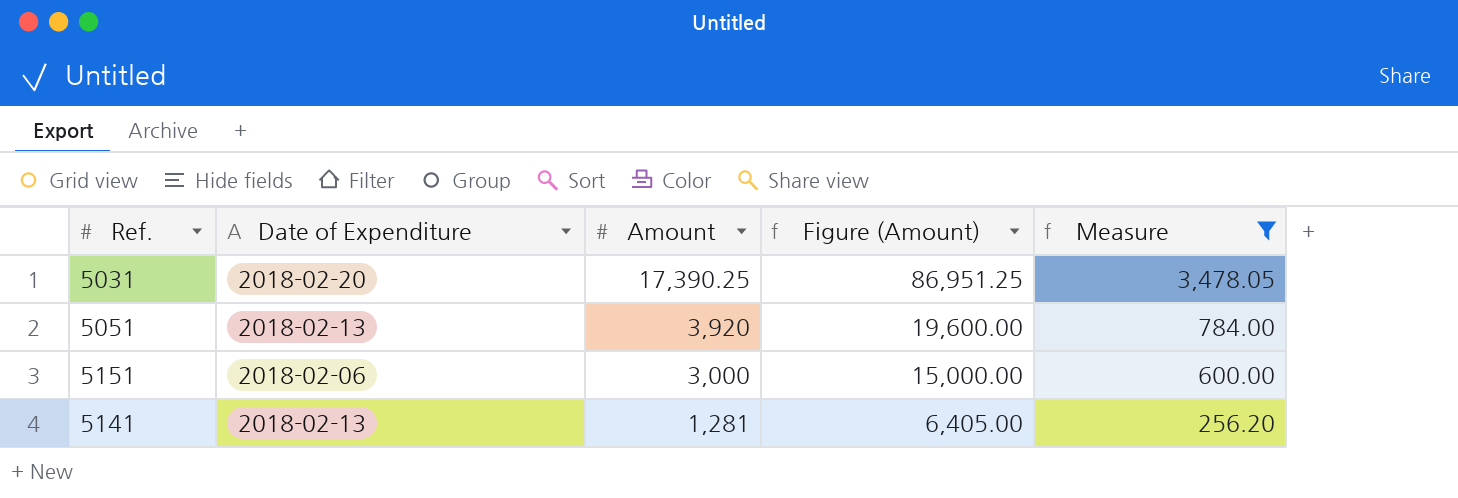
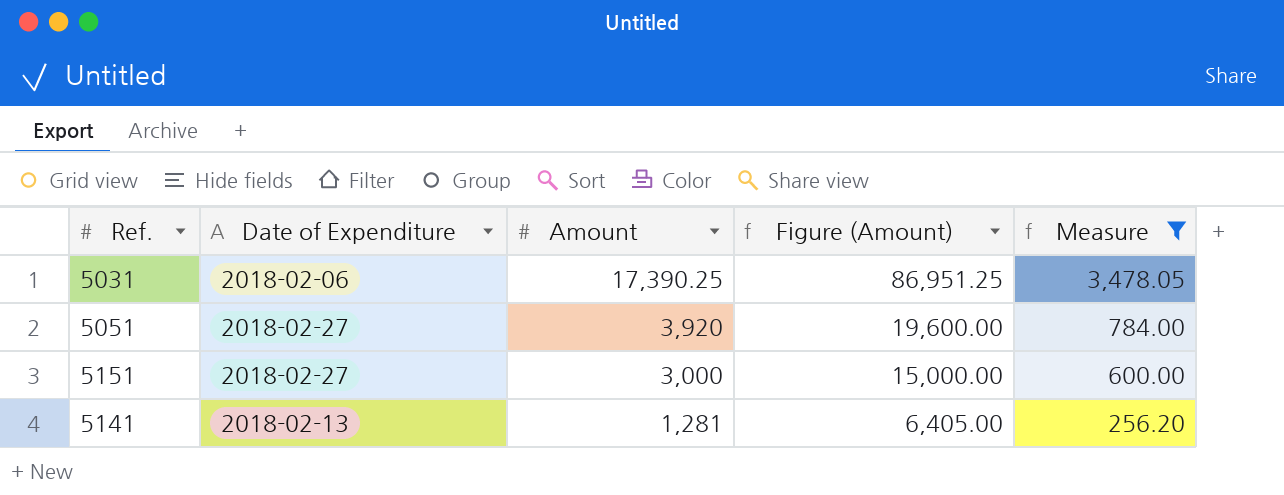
5031 | Date of Expenditure: 2018-02-20 -> 2018-02-06
5051 | Date of Expenditure: 2018-02-13 -> 2018-02-27
5151 | Date of Expenditure: 2018-02-06 -> 2018-02-27

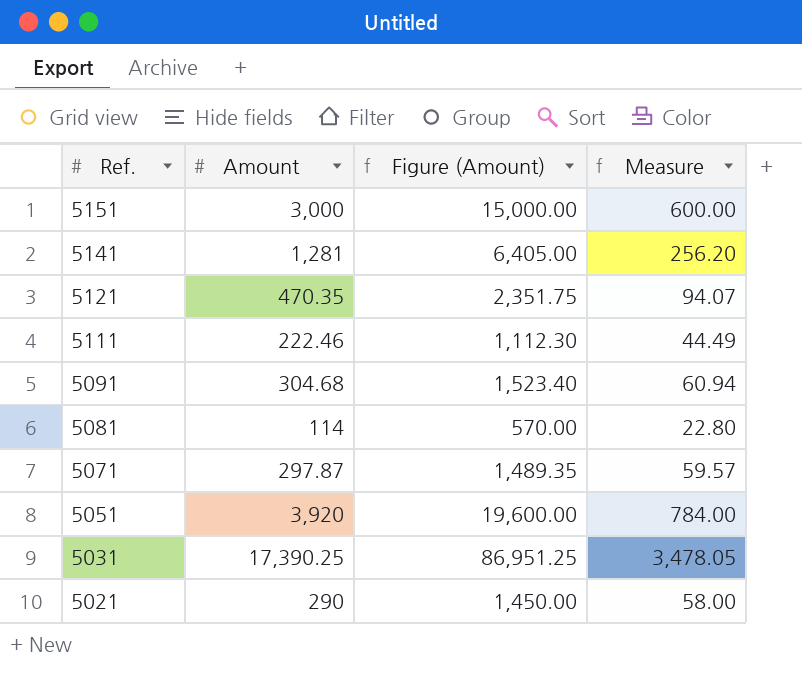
filter: Measure >= 256.20 -> none
row order: Amount descending -> Ref. descending
column Date of Expenditure | position: 2 -> none

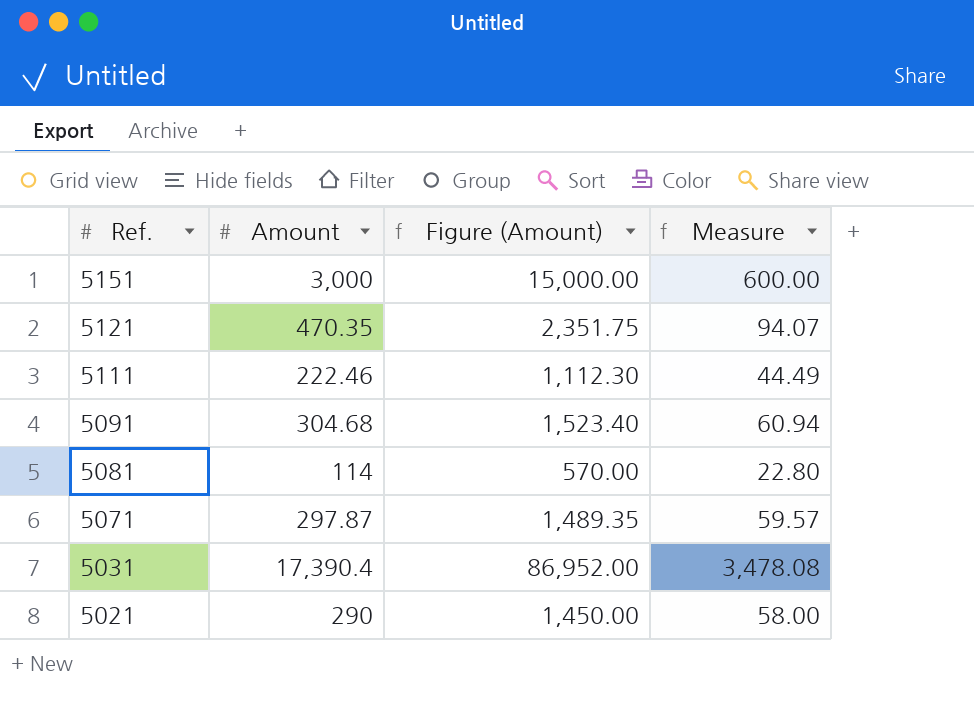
row 5141: 1,281 | 6,405.00 | 256.20 -> none
row 5051: 3,920 | 19,600.00 | 784.00 -> none
5031 | Amount: 17,390.25 -> 17,390.4
5031 | Figure (Amount): 86,951.25 -> 86,952.00
5031 | Measure: 3,478.05 -> 3,478.08

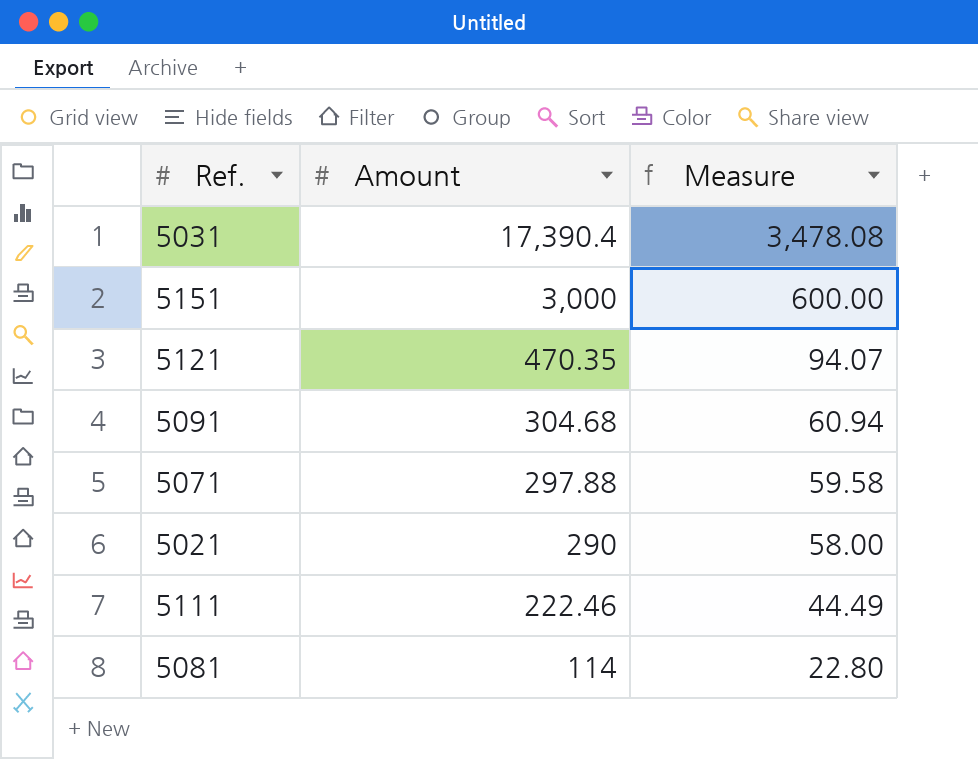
row order: Ref. descending -> Amount descending
column Figure (Amount) | formula: [Amount] * 5 -> none
5071 | Amount: 297.87 -> 297.88
5071 | Measure: 59.57 -> 59.58

